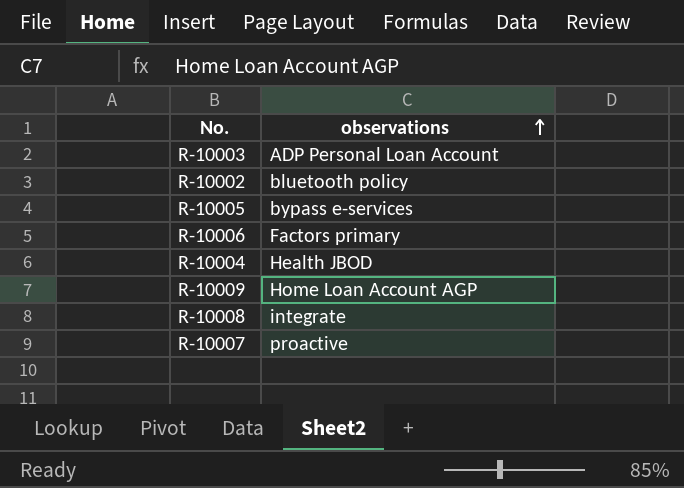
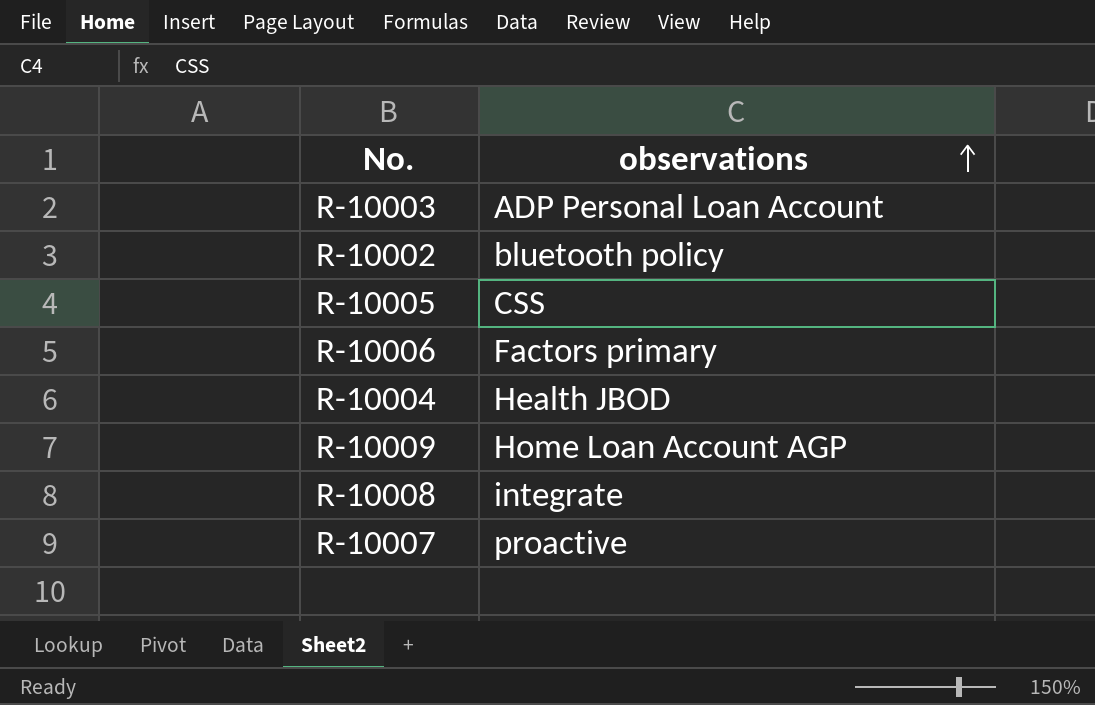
R-10005 | observations: bypass e-services -> CSS

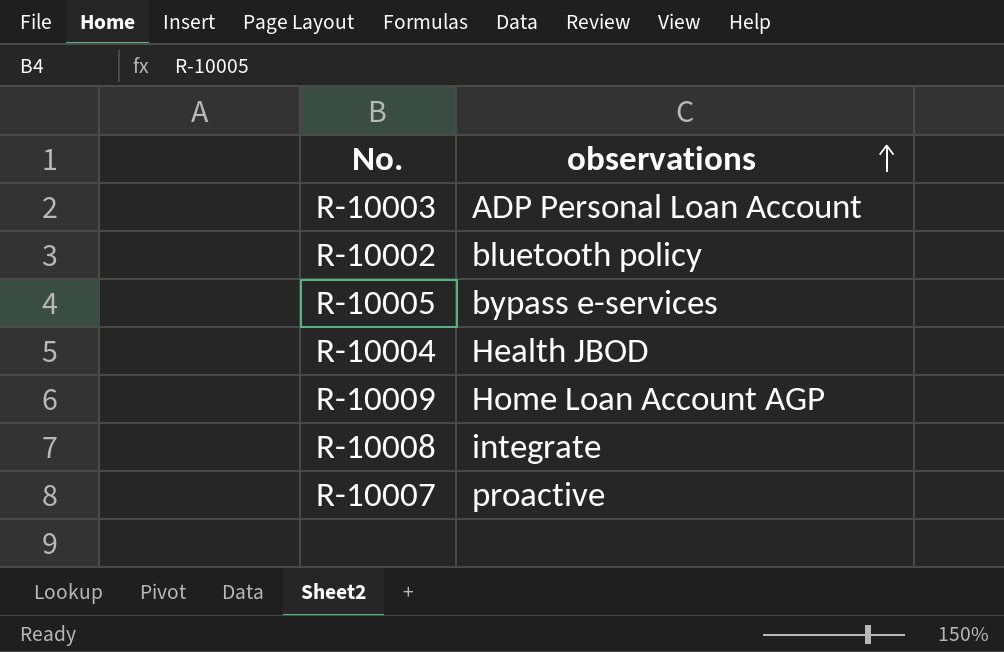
row R-10006: Factors primary -> none
R-10005 | observations: CSS -> bypass e-services

